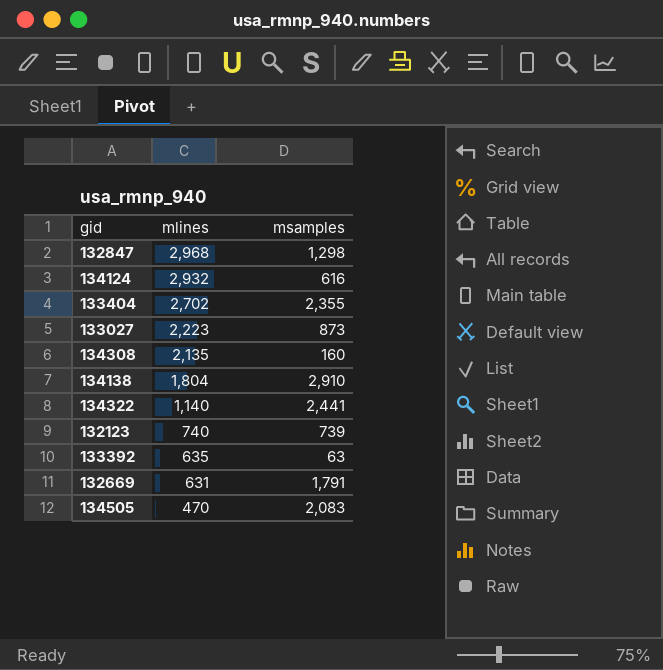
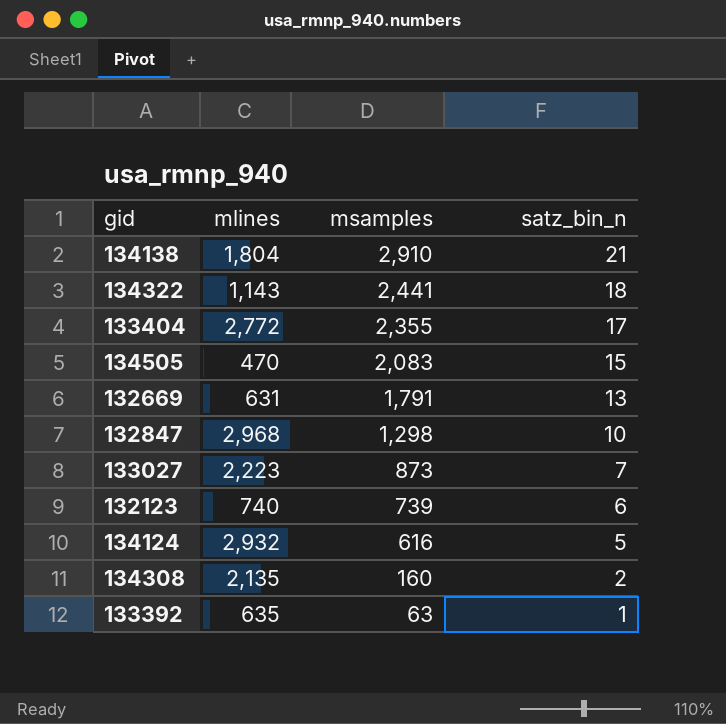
row order: mlines descending -> msamples descending
column satz_bin_n | position: none -> 4
134322 | mlines: 1,140 -> 1,143
133404 | mlines: 2,702 -> 2,772

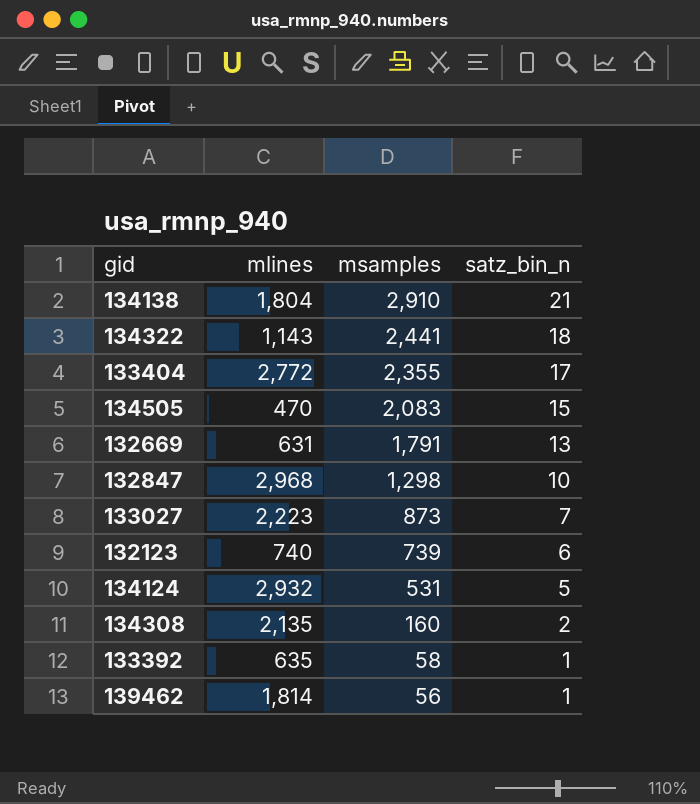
134124 | msamples: 616 -> 531
133392 | msamples: 63 -> 58
row 139462: none -> 1,814 | 56 | 1

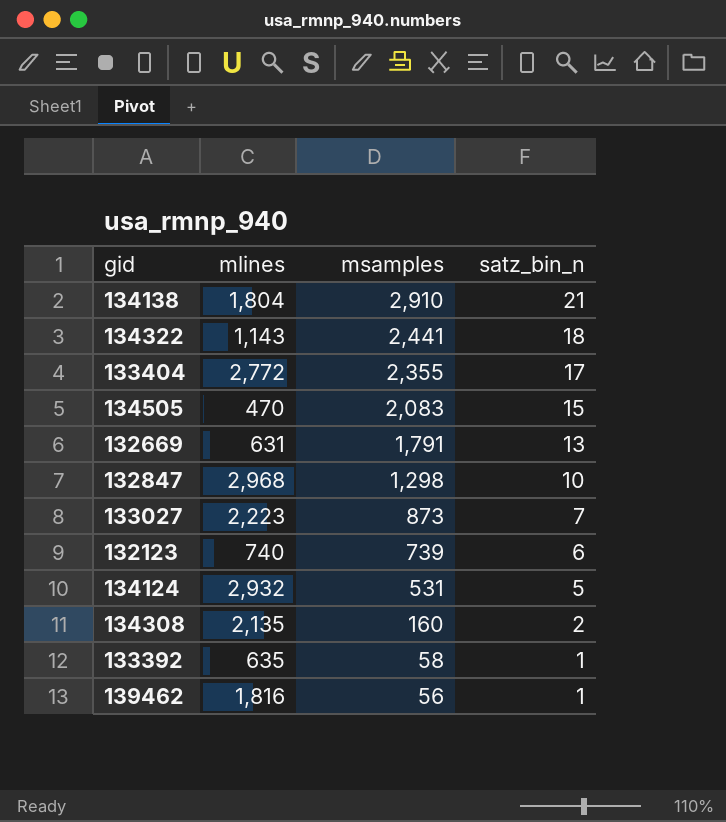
139462 | mlines: 1,814 -> 1,816

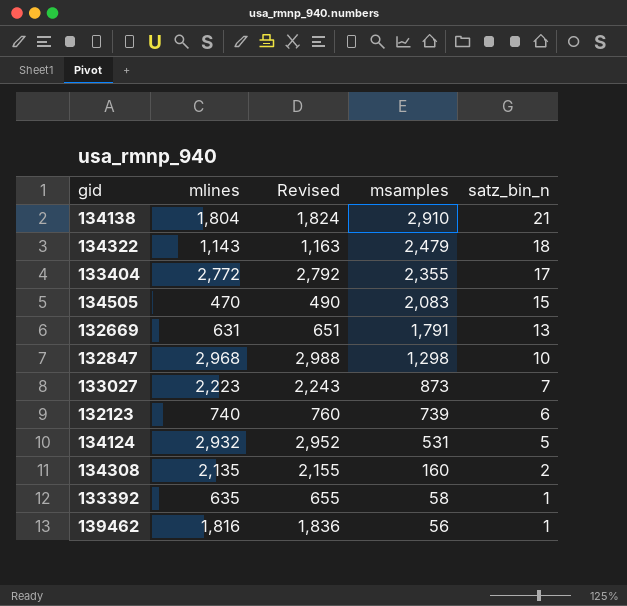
column Revised | formula: none -> [mlines] + 20
134322 | msamples: 2,441 -> 2,479

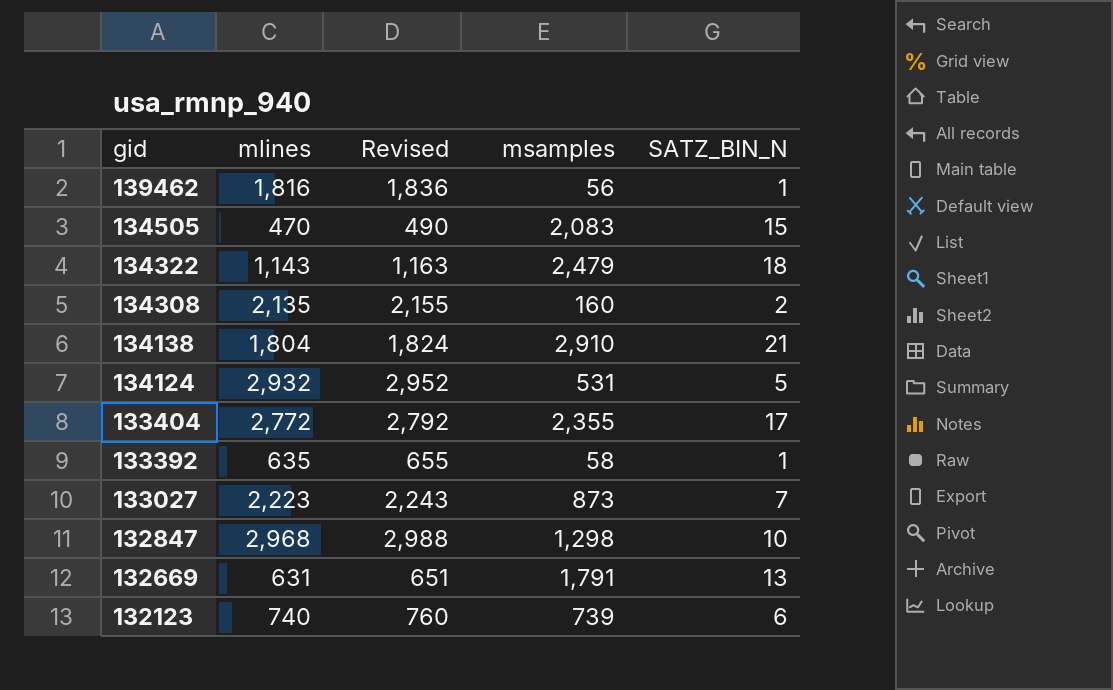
row order: msamples descending -> gid descending
column name: satz_bin_n -> SATZ_BIN_N

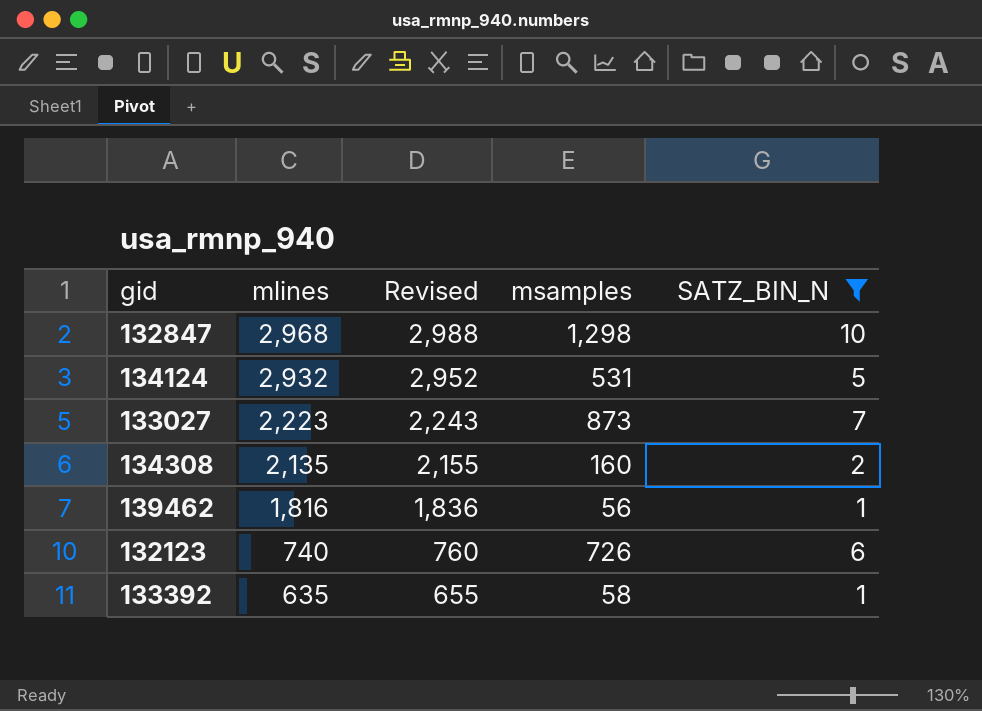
filter: none -> SATZ_BIN_N <= 10
row order: gid descending -> mlines descending
132123 | msamples: 739 -> 726

